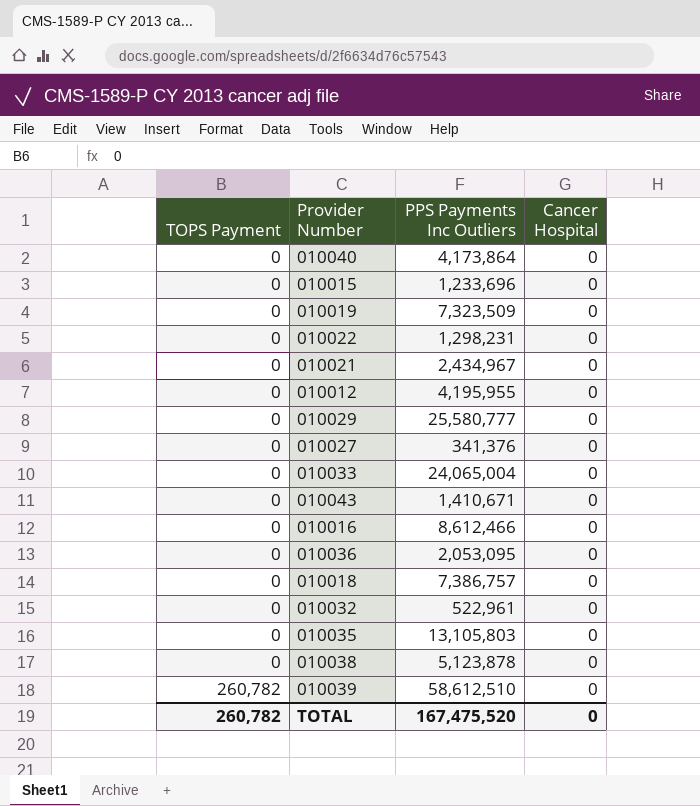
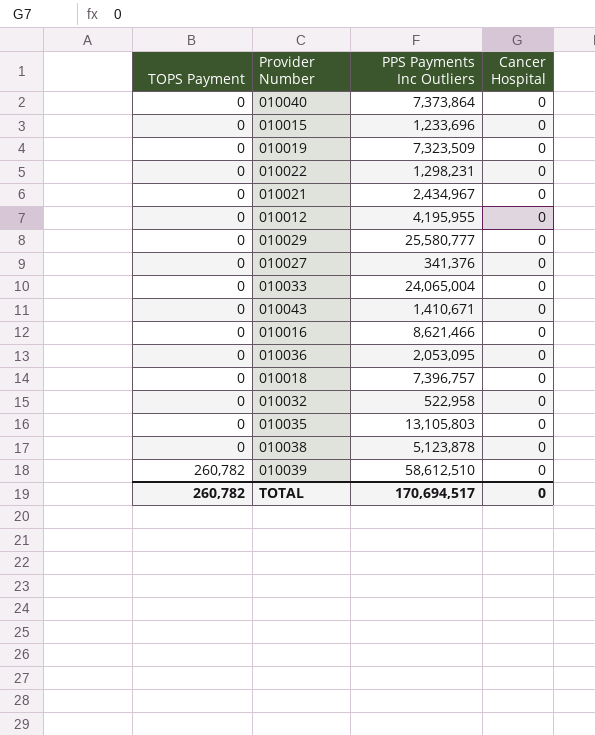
010040 | PPS Payments Inc Outliers: 4,173,864 -> 7,373,864
010016 | PPS Payments Inc Outliers: 8,612,466 -> 8,621,466
010018 | PPS Payments Inc Outliers: 7,386,757 -> 7,396,757
010032 | PPS Payments Inc Outliers: 522,961 -> 522,958
TOTAL | PPS Payments Inc Outliers: 167,475,520 -> 170,694,517

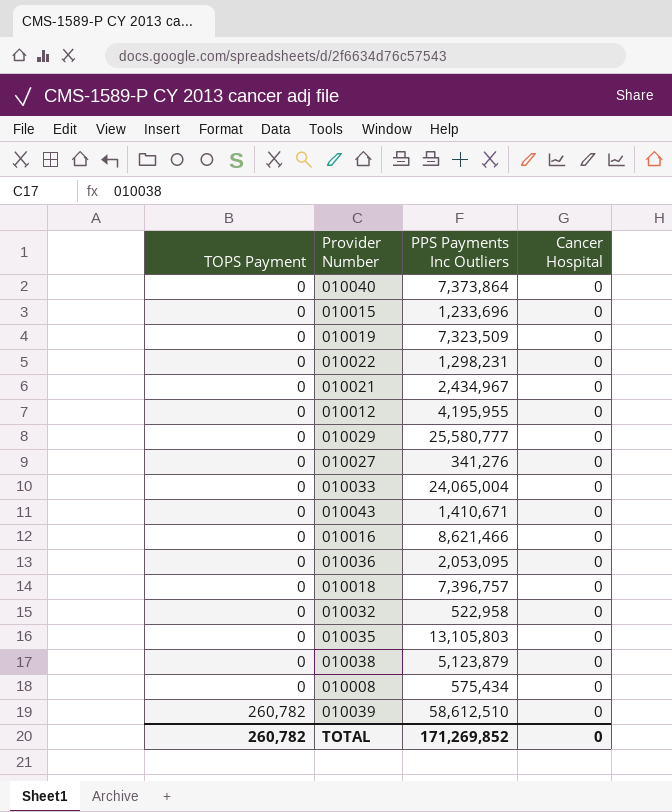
010027 | PPS Payments Inc Outliers: 341,376 -> 341,276
010038 | PPS Payments Inc Outliers: 5,123,878 -> 5,123,879
row 010008: none -> 0 | 575,434 | 0
TOTAL | PPS Payments Inc Outliers: 170,694,517 -> 171,269,852

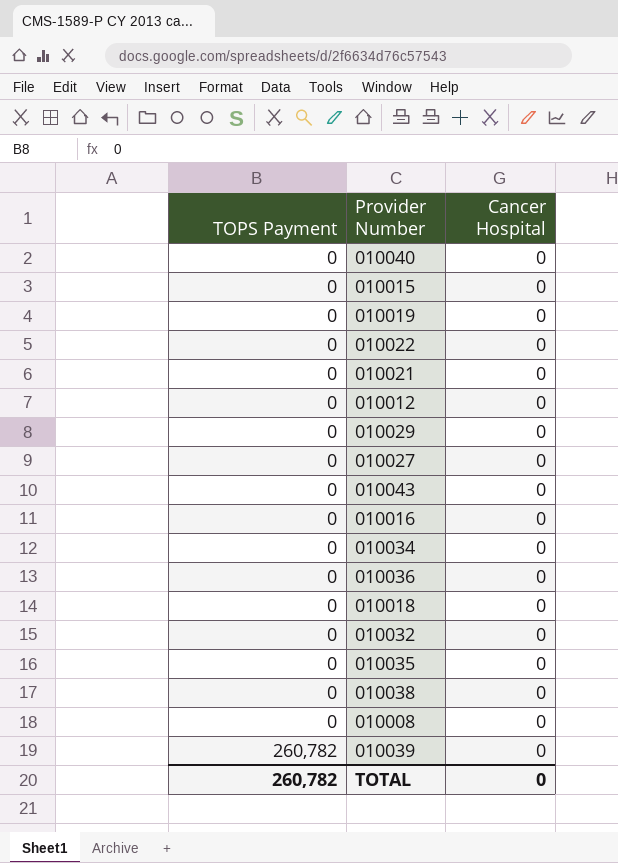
column PPS Payments Inc Outliers | position: 3 -> none
row 010033: 0 | 24,065,004 | 0 -> none
row 010034: none -> 0 | 0

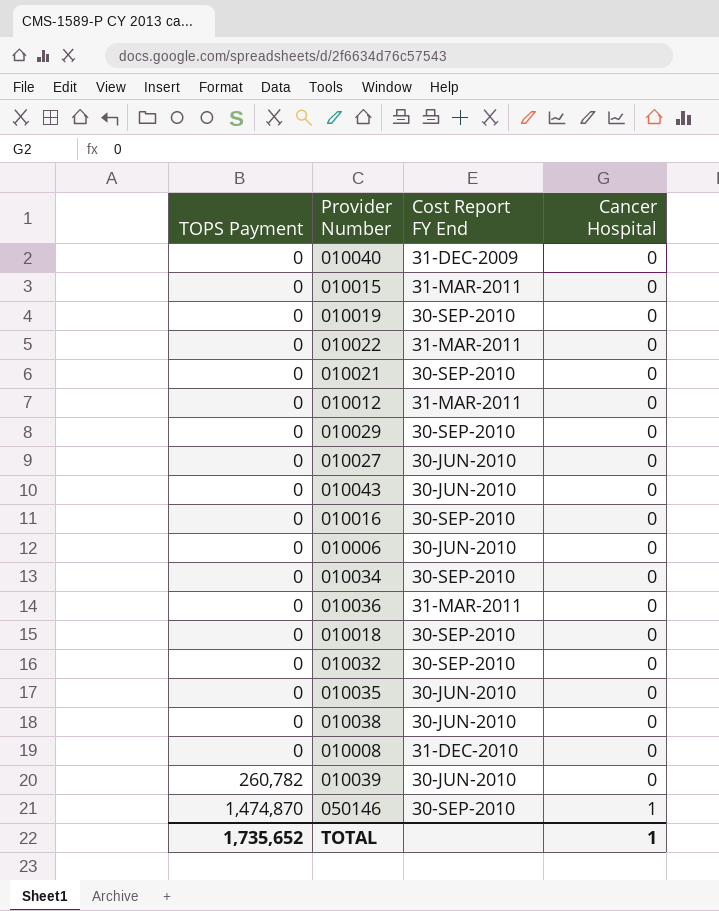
column Cost Report FY End | position: none -> 3
row 010006: none -> 0 | 30-JUN-2010 | 0
row 050146: none -> 1,474,870 | 30-SEP-2010 | 1
TOTAL | TOPS Payment: 260,782 -> 1,735,652
TOTAL | Cancer Hospital: 0 -> 1

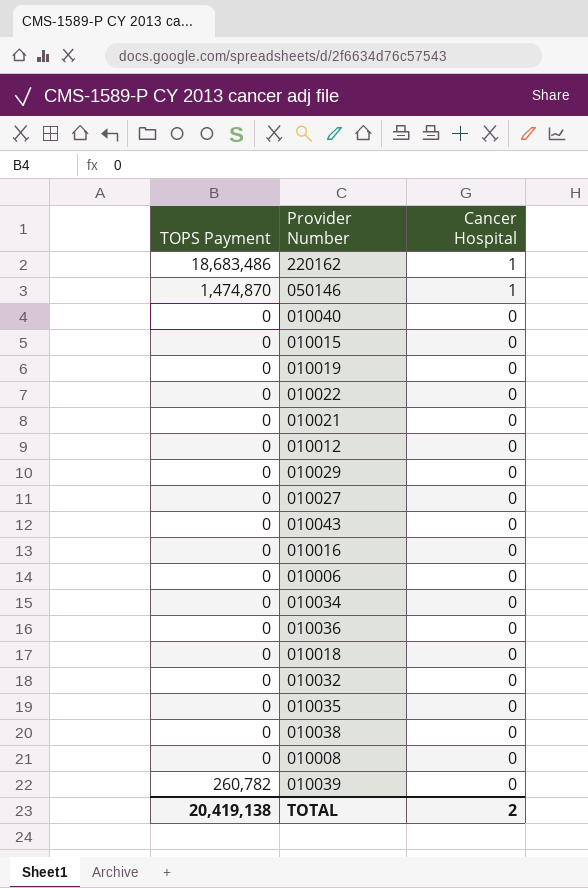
row order: TOPS Payment ascending -> Cancer Hospital descending
column Cost Report FY End | position: 3 -> none
row 220162: none -> 18,683,486 | 1
TOTAL | TOPS Payment: 1,735,652 -> 20,419,138
TOTAL | Cancer Hospital: 1 -> 2

